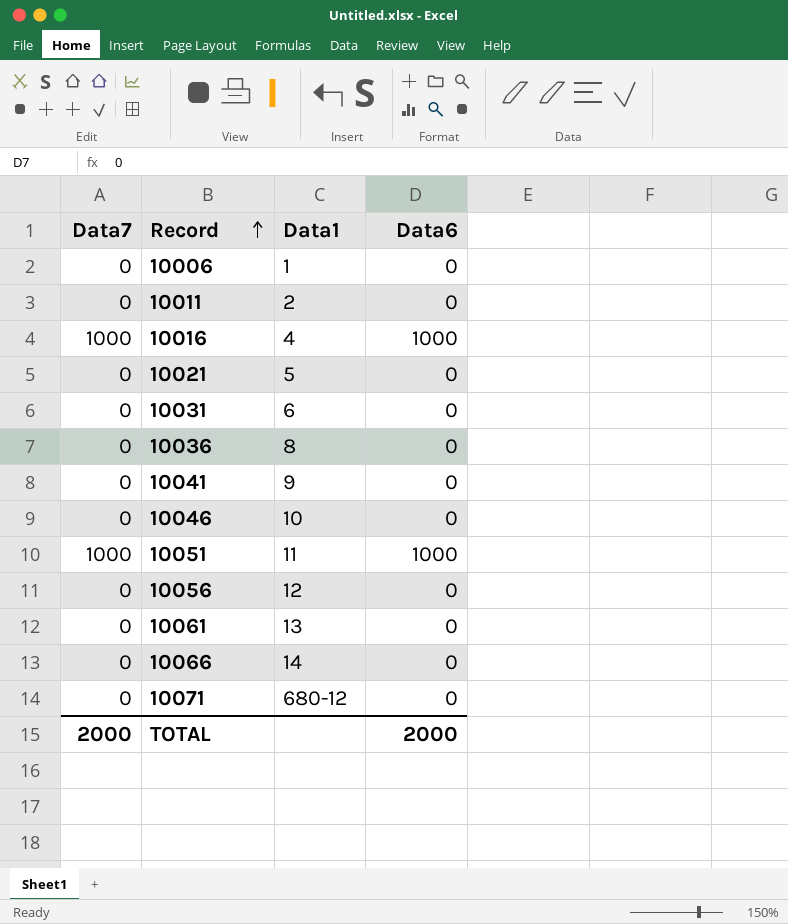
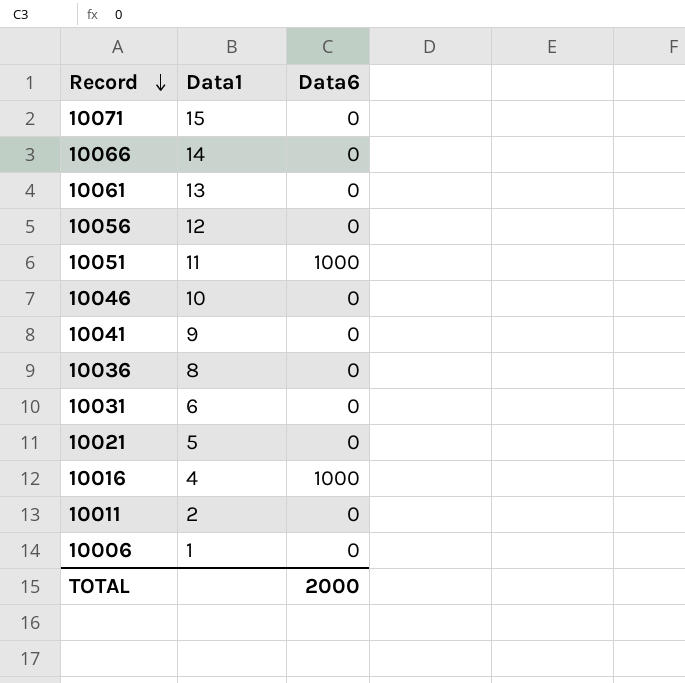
row order: Record ascending -> Record descending
column Data7 | position: 1 -> none
10071 | Data1: 680-12 -> 15

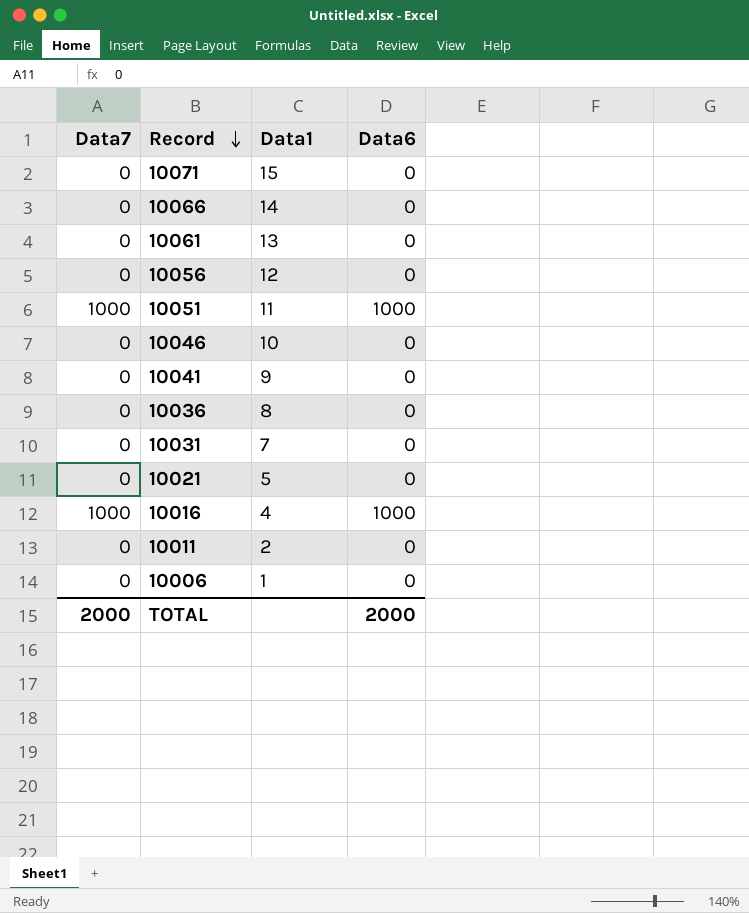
column Data7 | position: none -> 1
10031 | Data1: 6 -> 7

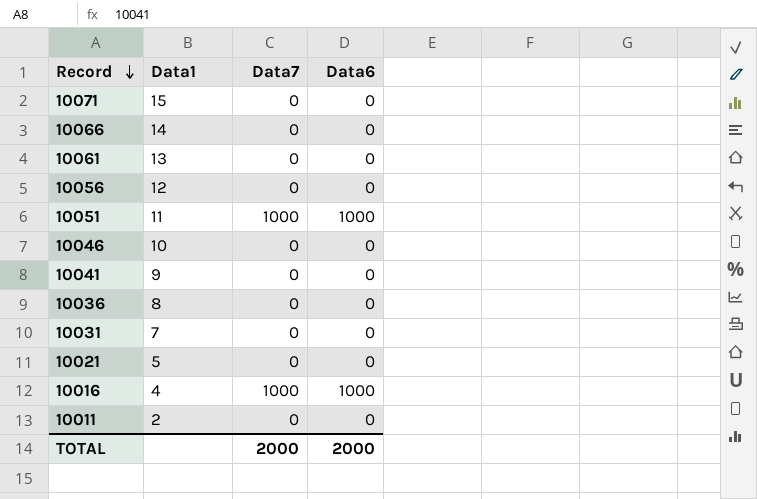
column Data7 | position: 1 -> 3
row 10006: 0 | 1 | 0 -> none

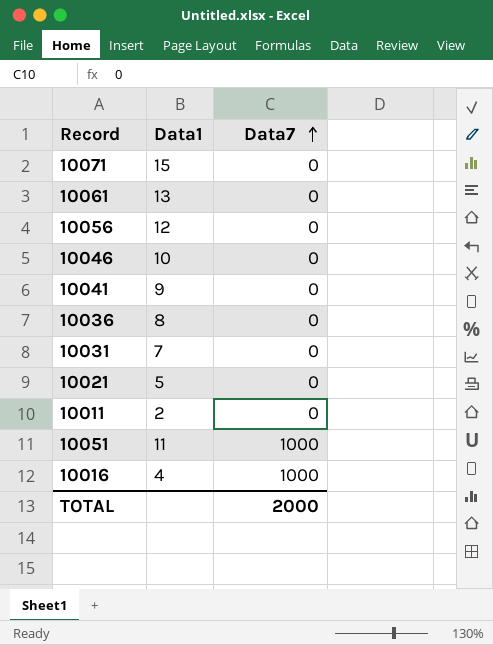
row order: Record descending -> Data7 ascending
column Data6 | position: 4 -> none
row 10066: 14 | 0 | 0 -> none

